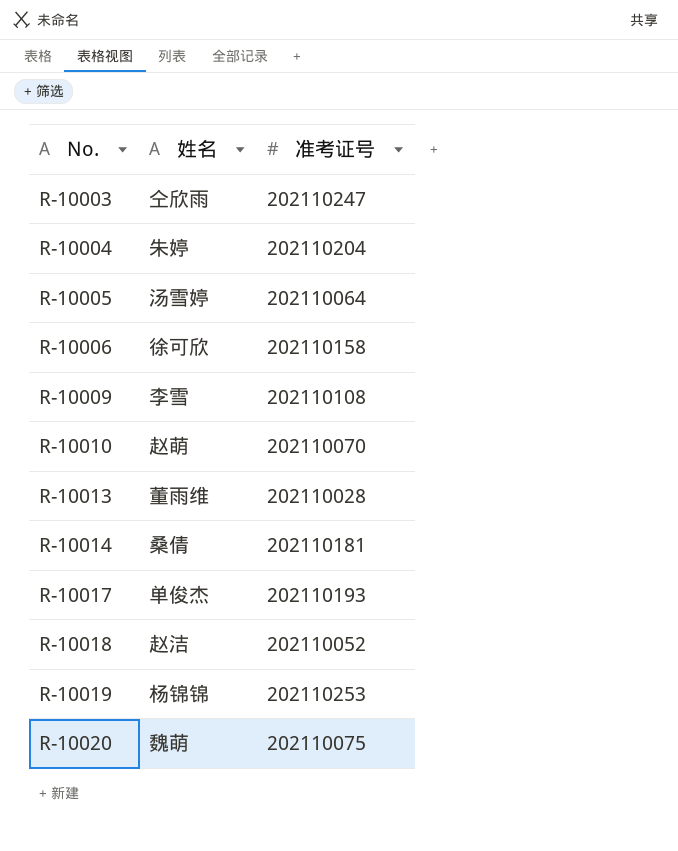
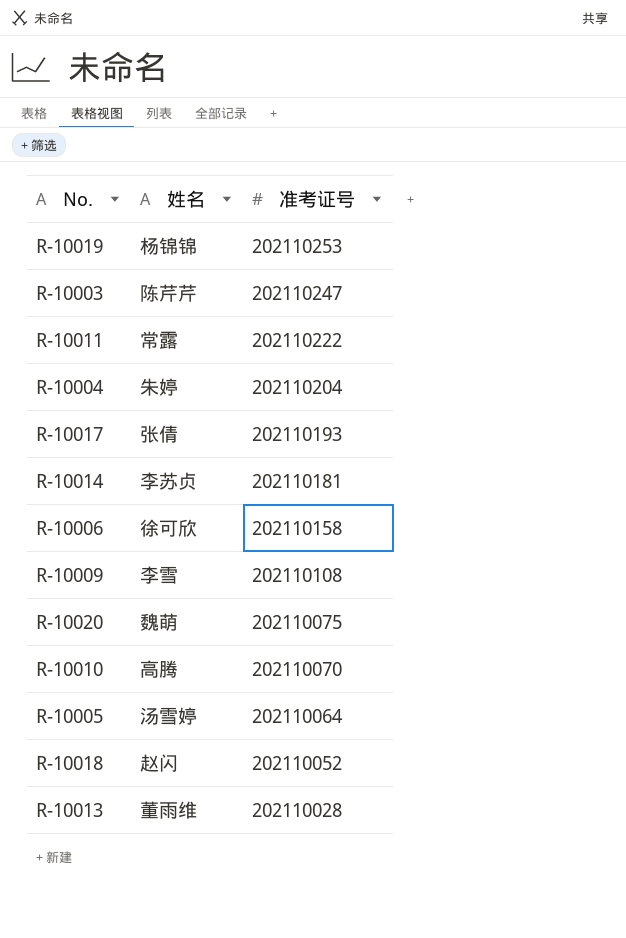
row order: No. ascending -> 准考证号 descending
R-10003 | 姓名: 仝欣雨 -> 陈芹芹
row R-10011: none -> 常露 | 202110222
R-10017 | 姓名: 单俊杰 -> 张倩
R-10014 | 姓名: 桑倩 -> 李苏贞
R-10010 | 姓名: 赵萌 -> 高腾
R-10018 | 姓名: 赵洁 -> 赵闪

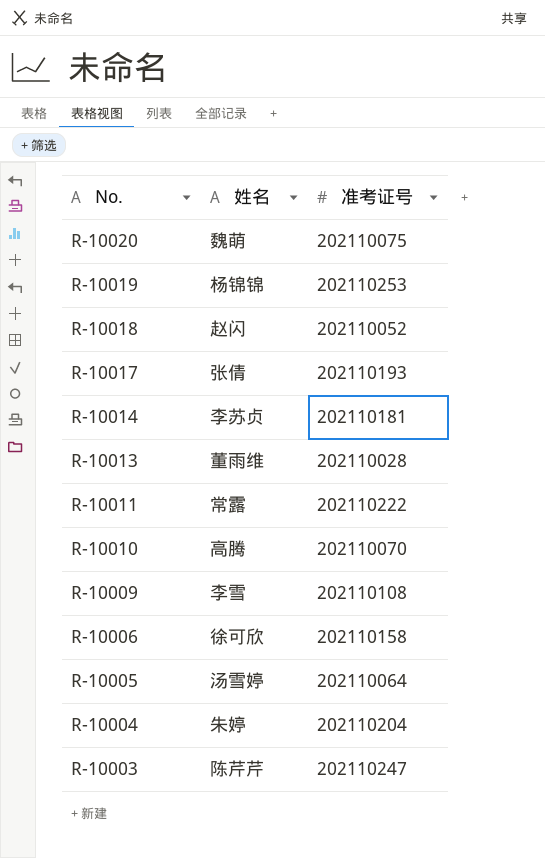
row order: 准考证号 descending -> No. descending

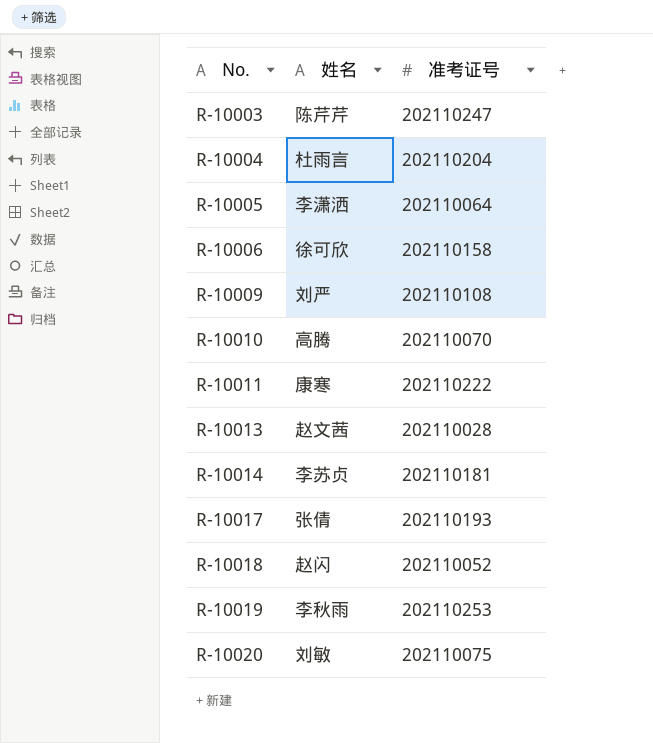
row order: No. descending -> No. ascending
R-10004 | 姓名: 朱婷 -> 杜雨言
R-10005 | 姓名: 汤雪婷 -> 李潇洒
R-10009 | 姓名: 李雪 -> 刘严
R-10011 | 姓名: 常露 -> 康寒
R-10013 | 姓名: 董雨维 -> 赵文茜
R-10019 | 姓名: 杨锦锦 -> 李秋雨
R-10020 | 姓名: 魏萌 -> 刘敏

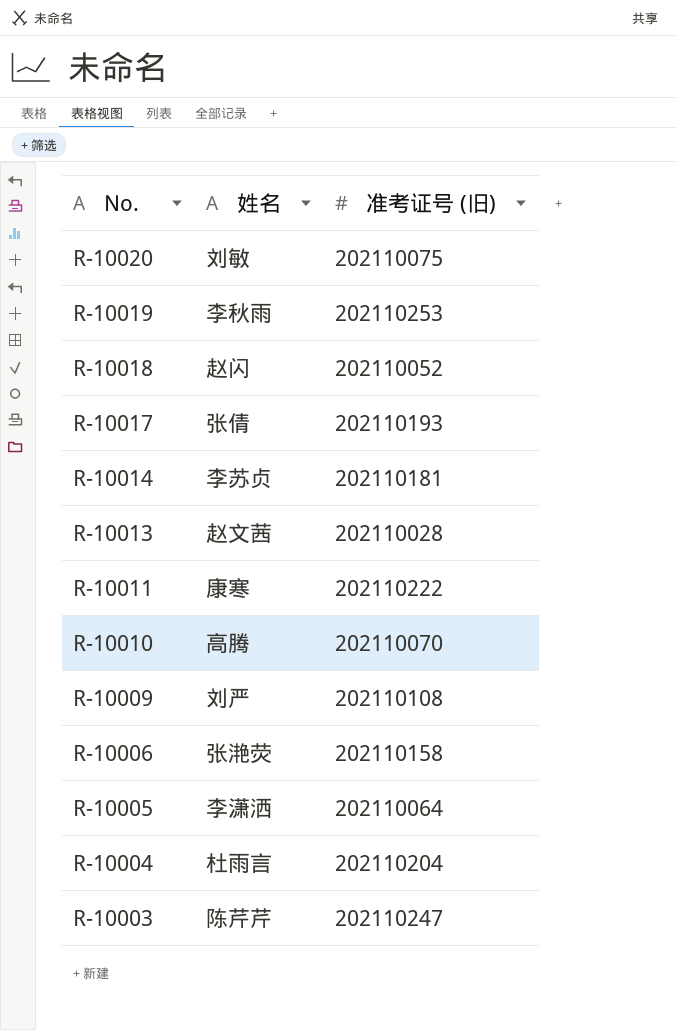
row order: No. ascending -> No. descending
column name: 准考证号 -> 准考证号 (旧)
R-10006 | 姓名: 徐可欣 -> 张滟荧

